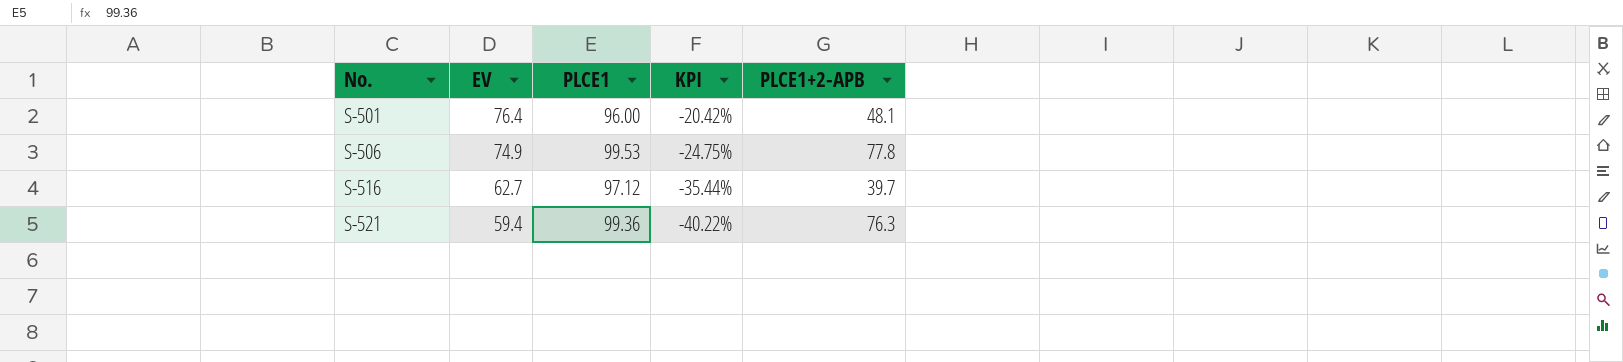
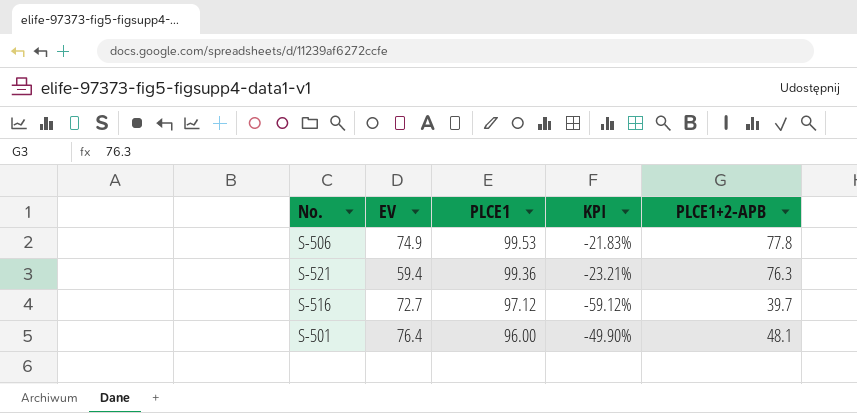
row order: No. ascending -> PLCE1 descending
column KPI | formula: ([EV] - [PLCE1]) / [PLCE1] -> ([PLCE1+2-APB] - [PLCE1]) / [PLCE1]
S-516 | EV: 62.7 -> 72.7

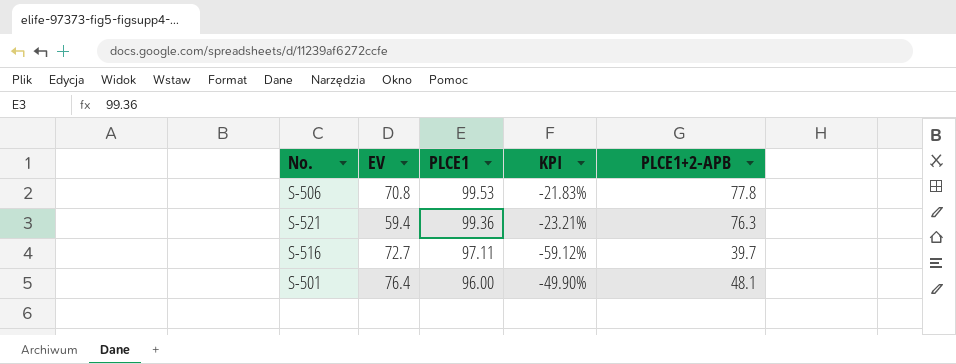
S-506 | EV: 74.9 -> 70.8
S-516 | PLCE1: 97.12 -> 97.11

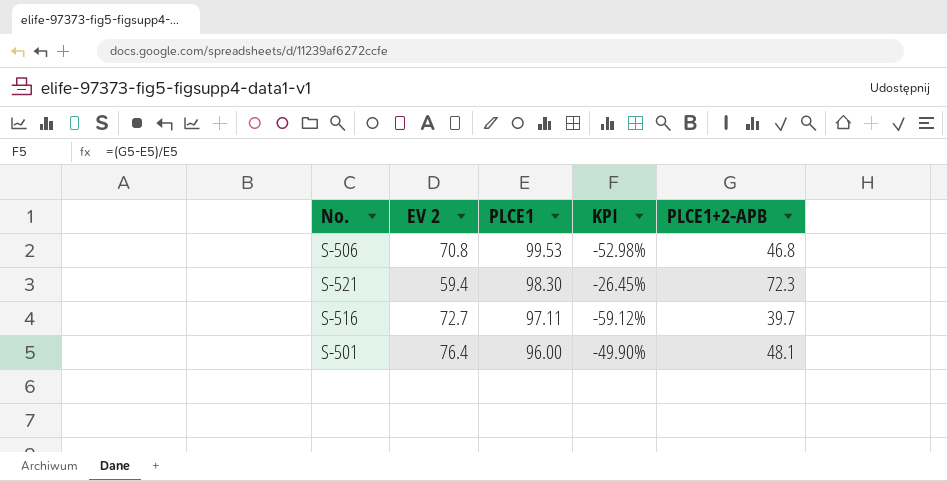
column name: EV -> EV 2
S-506 | KPI: -21.83% -> -52.98%
S-506 | PLCE1+2-APB: 77.8 -> 46.8
S-521 | PLCE1: 99.36 -> 98.30
S-521 | KPI: -23.21% -> -26.45%
S-521 | PLCE1+2-APB: 76.3 -> 72.3

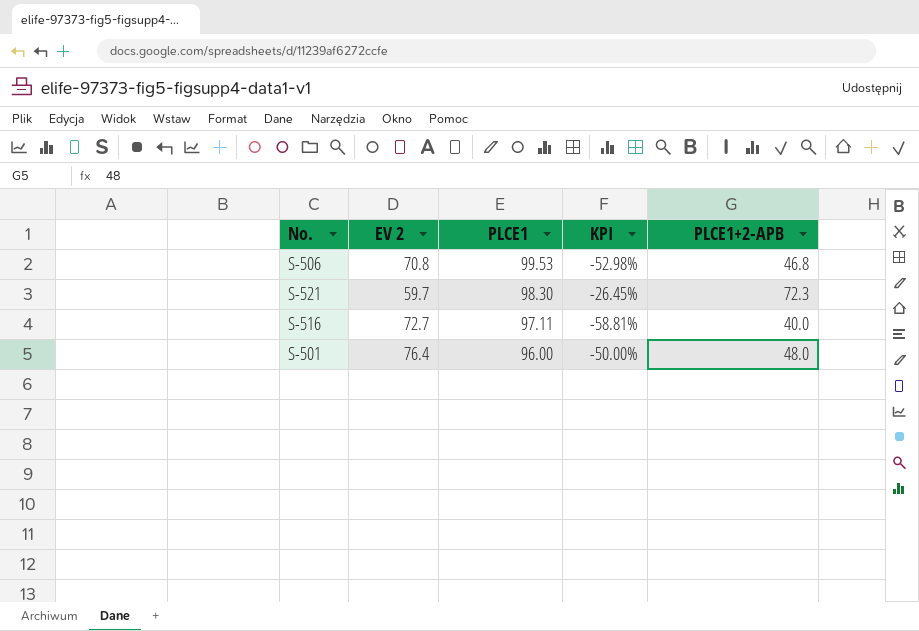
S-521 | EV 2: 59.4 -> 59.7
S-516 | KPI: -59.12% -> -58.81%
S-516 | PLCE1+2-APB: 39.7 -> 40.0
S-501 | KPI: -49.90% -> -50.00%
S-501 | PLCE1+2-APB: 48.1 -> 48.0

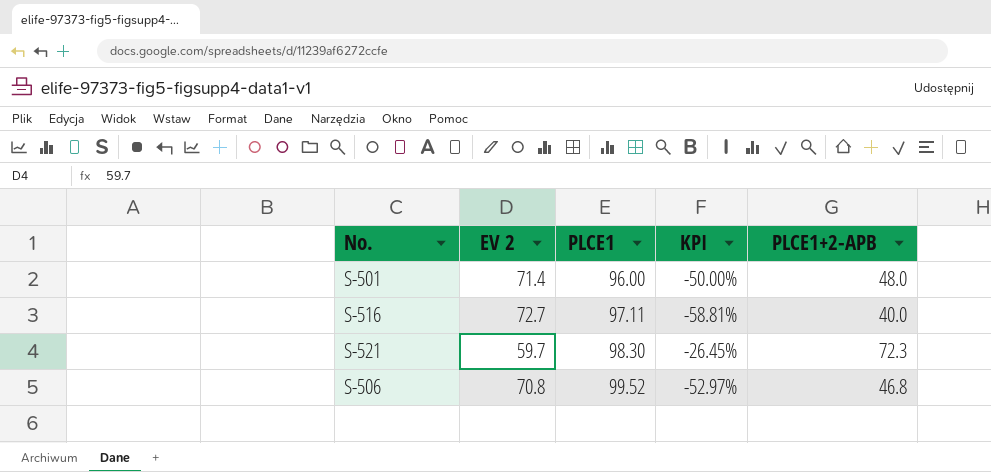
row order: PLCE1 descending -> PLCE1 ascending
S-501 | EV 2: 76.4 -> 71.4
S-506 | PLCE1: 99.53 -> 99.52
S-506 | KPI: -52.98% -> -52.97%

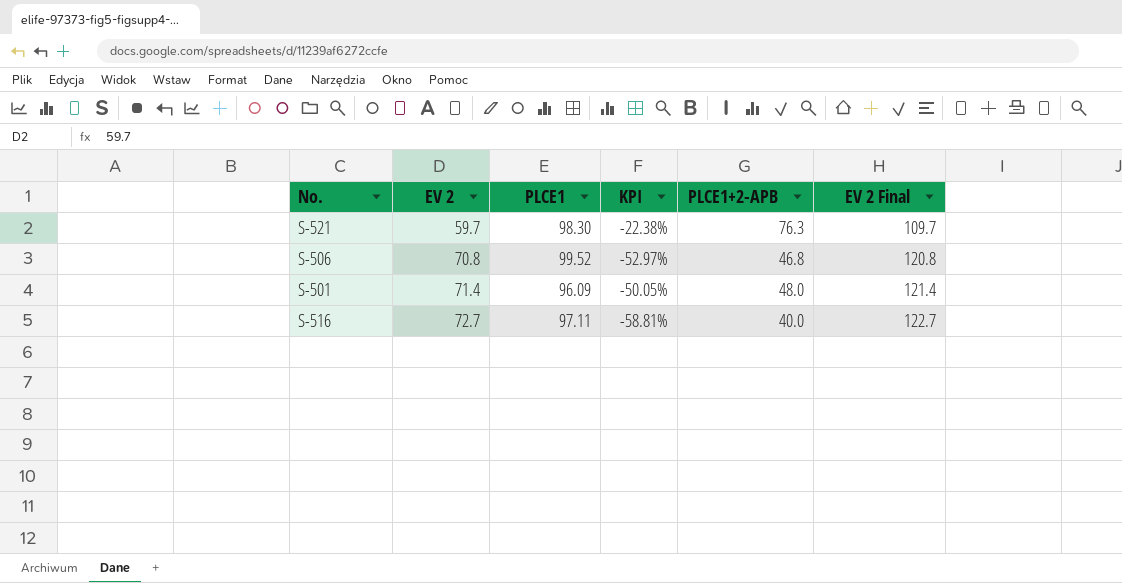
row order: PLCE1 ascending -> EV 2 ascending
column EV 2 Final | formula: none -> [EV 2] + 50
S-521 | KPI: -26.45% -> -22.38%
S-521 | PLCE1+2-APB: 72.3 -> 76.3
S-501 | PLCE1: 96.00 -> 96.09
S-501 | KPI: -50.00% -> -50.05%

